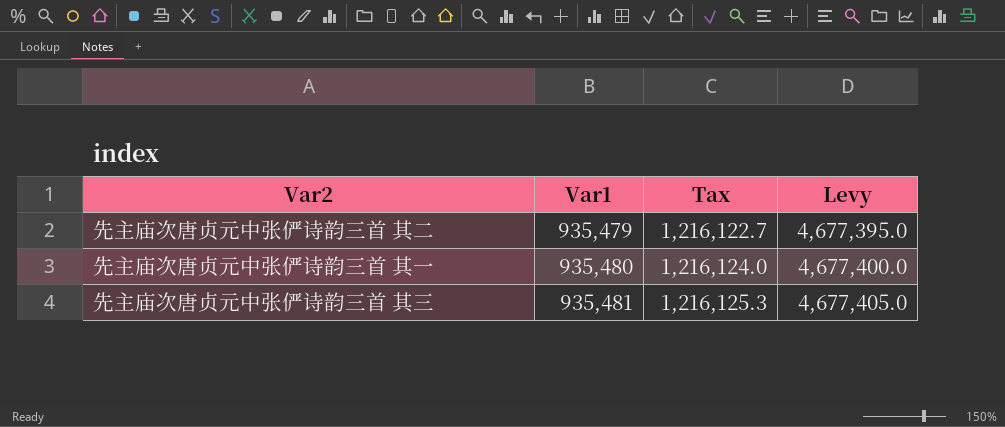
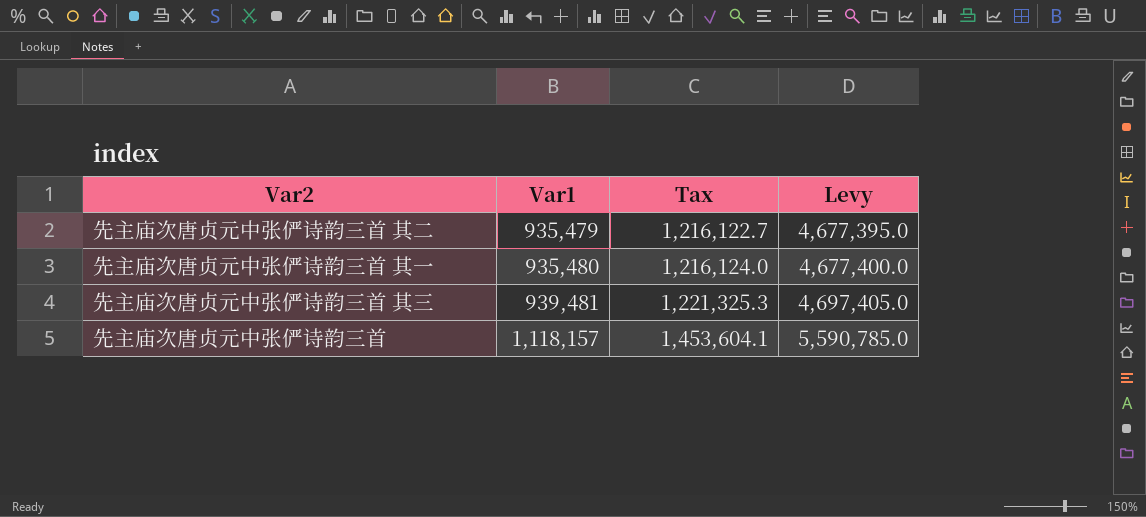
先主庙次唐贞元中张俨诗韵三首 其三 | Var1: 935,481 -> 939,481
先主庙次唐贞元中张俨诗韵三首 其三 | Tax: 1,216,125.3 -> 1,221,325.3
先主庙次唐贞元中张俨诗韵三首 其三 | Levy: 4,677,405.0 -> 4,697,405.0
row 先主庙次唐贞元中张俨诗韵三首: none -> 1,118,157 | 1,453,604.1 | 5,590,785.0

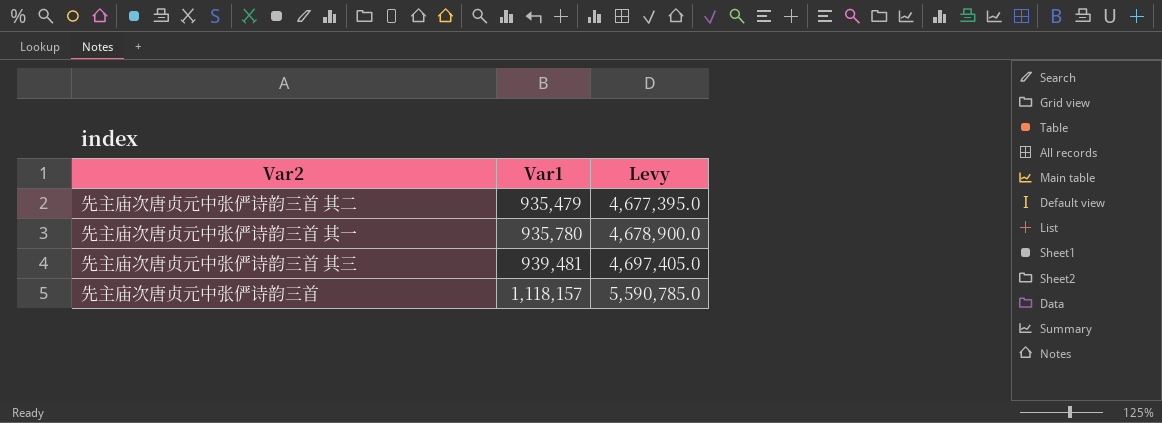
column Tax | formula: [Var1] * 1.3 -> none
先主庙次唐贞元中张俨诗韵三首 其一 | Var1: 935,480 -> 935,780
先主庙次唐贞元中张俨诗韵三首 其一 | Levy: 4,677,400.0 -> 4,678,900.0

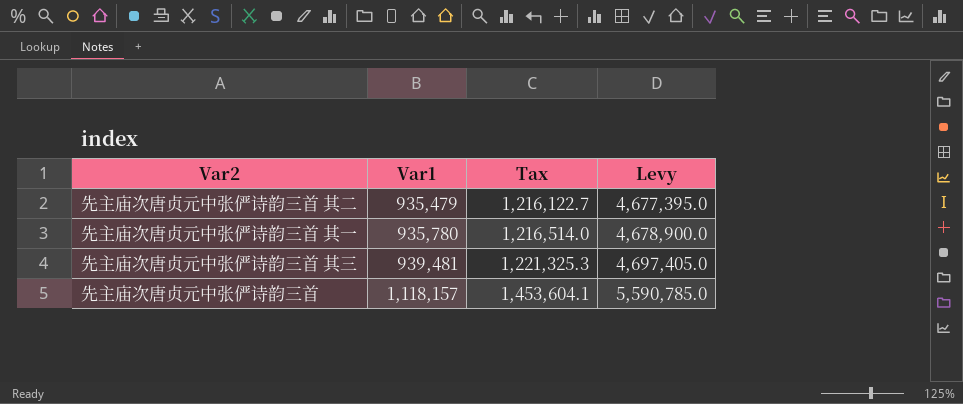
column Tax | formula: none -> [Var1] * 1.3

